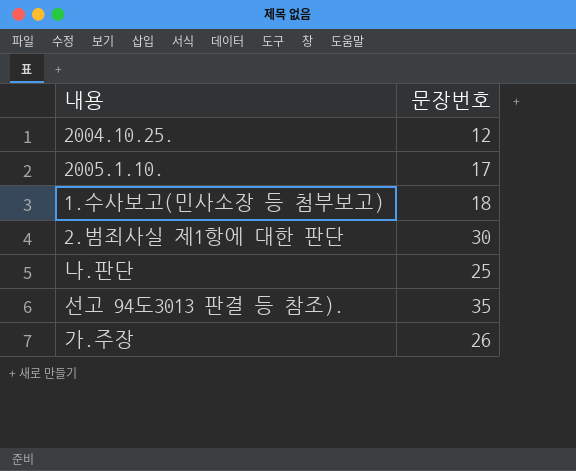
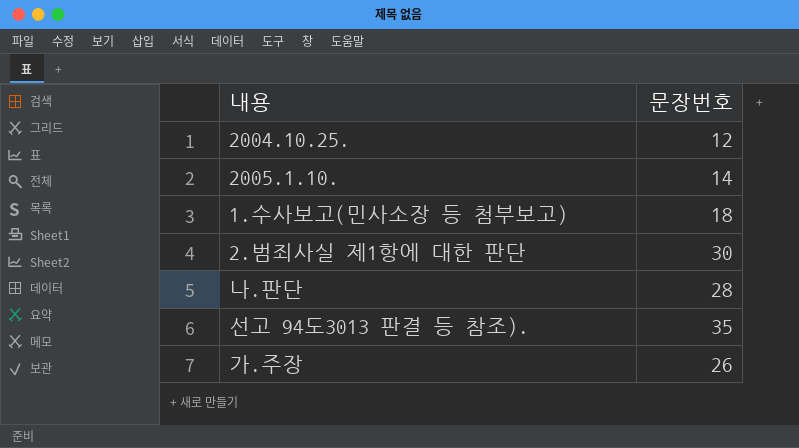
2005.1.10. | 문장번호: 17 -> 14
나.판단 | 문장번호: 25 -> 28

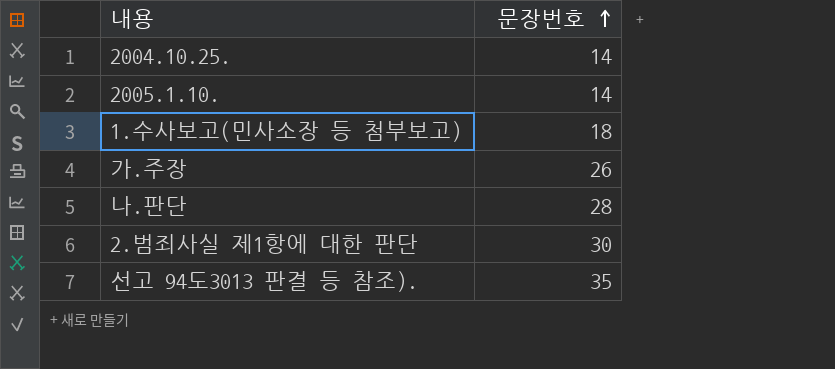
row order: none -> 문장번호 ascending
2004.10.25. | 문장번호: 12 -> 14

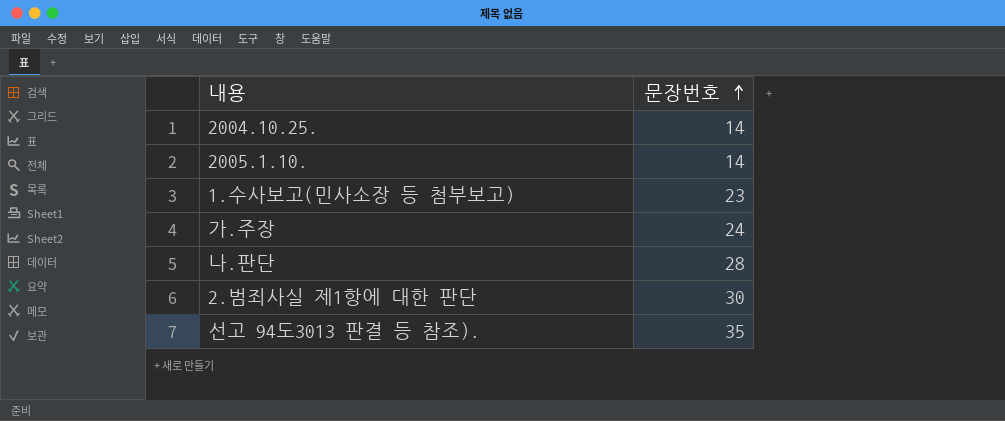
1.수사보고(민사소장 등 첨부보고) | 문장번호: 18 -> 23
가.주장 | 문장번호: 26 -> 24

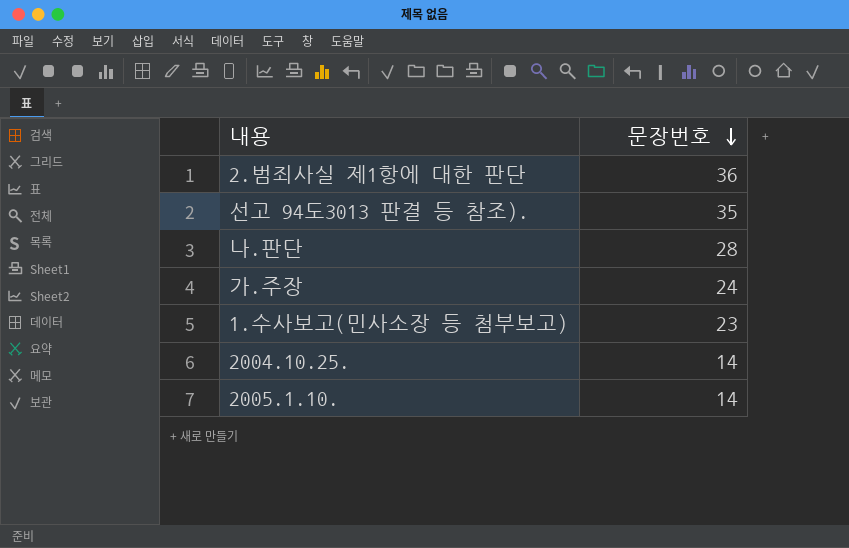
row order: 문장번호 ascending -> 문장번호 descending
2.범죄사실 제1항에 대한 판단 | 문장번호: 30 -> 36

